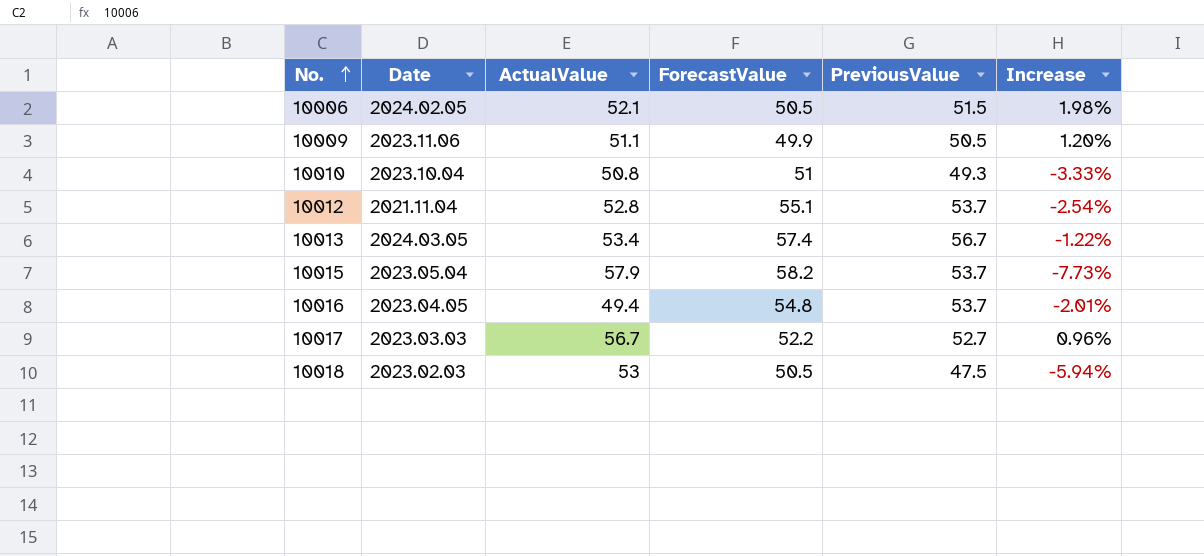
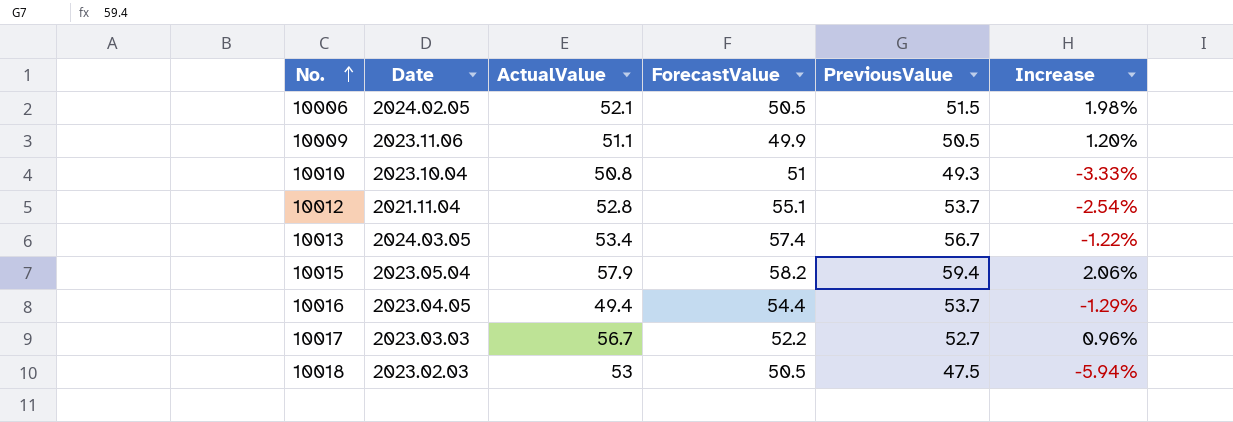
10015 | PreviousValue: 53.7 -> 59.4
10015 | Increase: -7.73% -> 2.06%
10016 | ForecastValue: 54.8 -> 54.4
10016 | Increase: -2.01% -> -1.29%

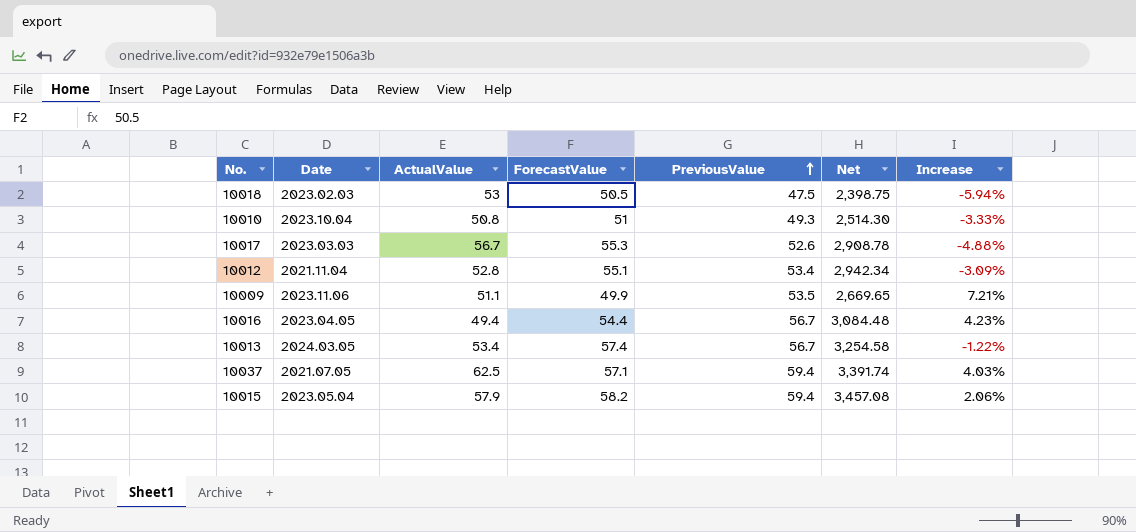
row order: No. ascending -> PreviousValue ascending
column Net | formula: none -> [ForecastValue] * [PreviousValue]
row 10006: 2024.02.05 | 52.1 | 50.5 | 51.5 | 1.98% -> none
10017 | ForecastValue: 52.2 -> 55.3
10017 | PreviousValue: 52.7 -> 52.6
10017 | Increase: 0.96% -> -4.88%
10012 | PreviousValue: 53.7 -> 53.4
10012 | Increase: -2.54% -> -3.09%
10009 | PreviousValue: 50.5 -> 53.5
10009 | Increase: 1.20% -> 7.21%
10016 | PreviousValue: 53.7 -> 56.7
10016 | Increase: -1.29% -> 4.23%
row 10037: none -> 2021.07.05 | 62.5 | 57.1 | 59.4 | 3,391.74 | 4.03%

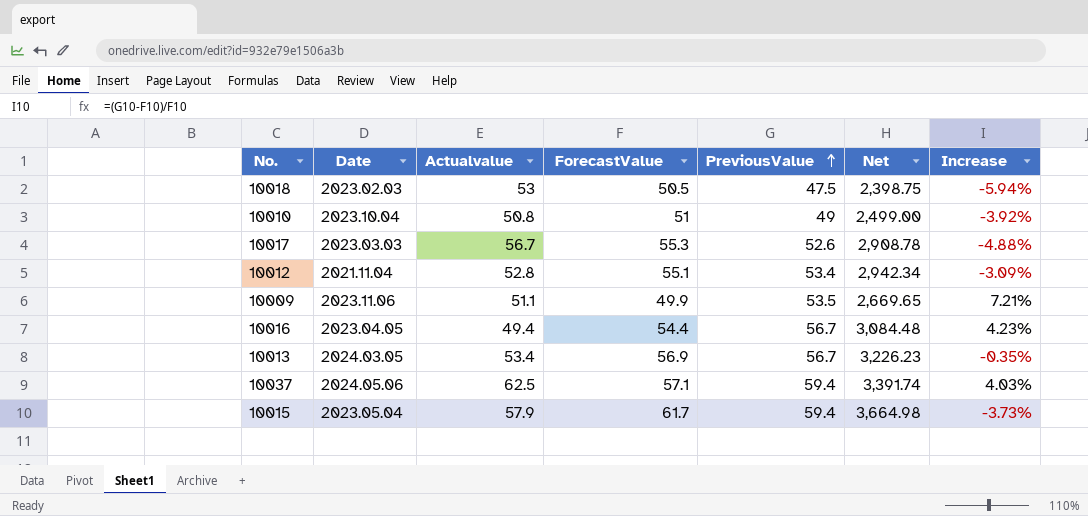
column name: ActualValue -> Actualvalue
10010 | PreviousValue: 49.3 -> 49
10010 | Net: 2,514.30 -> 2,499.00
10010 | Increase: -3.33% -> -3.92%
10013 | ForecastValue: 57.4 -> 56.9
10013 | Net: 3,254.58 -> 3,226.23
10013 | Increase: -1.22% -> -0.35%
10037 | Date: 2021.07.05 -> 2024.05.06
10015 | ForecastValue: 58.2 -> 61.7
10015 | Net: 3,457.08 -> 3,664.98
10015 | Increase: 2.06% -> -3.73%

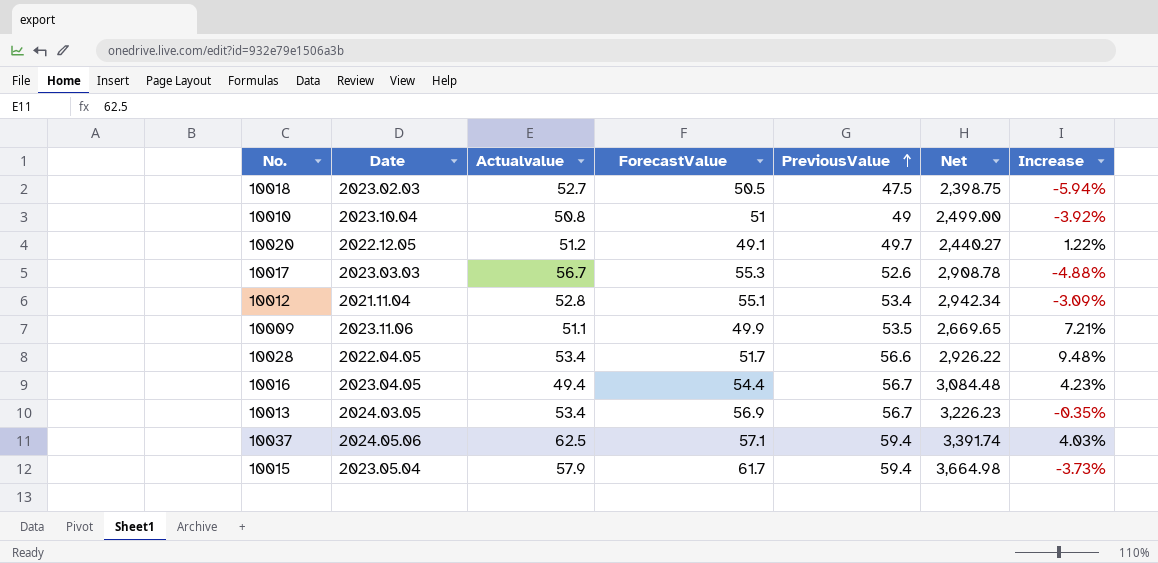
10018 | Actualvalue: 53 -> 52.7
row 10020: none -> 2022.12.05 | 51.2 | 49.1 | 49.7 | 2,440.27 | 1.22%
row 10028: none -> 2022.04.05 | 53.4 | 51.7 | 56.6 | 2,926.22 | 9.48%

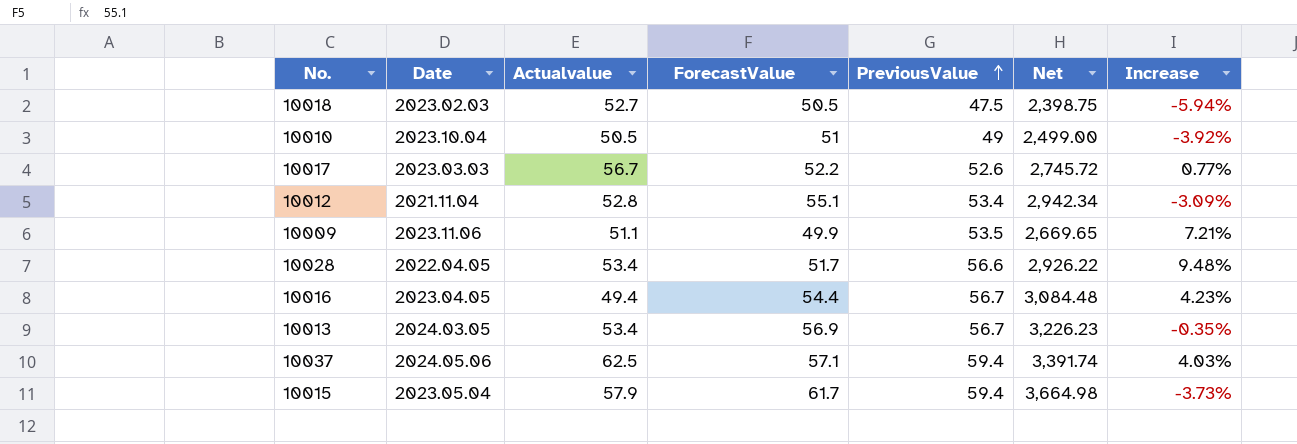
row 10020: 2022.12.05 | 51.2 | 49.1 | 49.7 | 2,440.27 | 1.22% -> none
10010 | Actualvalue: 50.8 -> 50.5
10017 | ForecastValue: 55.3 -> 52.2
10017 | Net: 2,908.78 -> 2,745.72
10017 | Increase: -4.88% -> 0.77%

